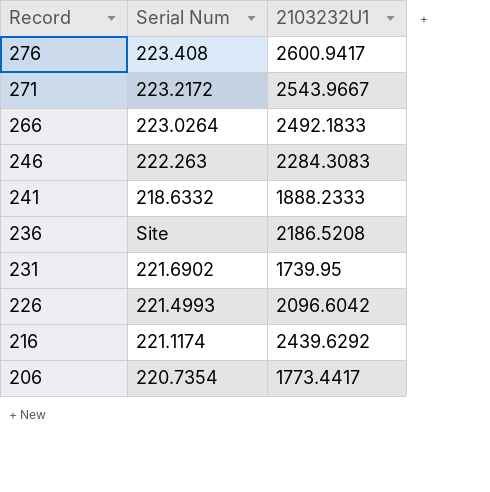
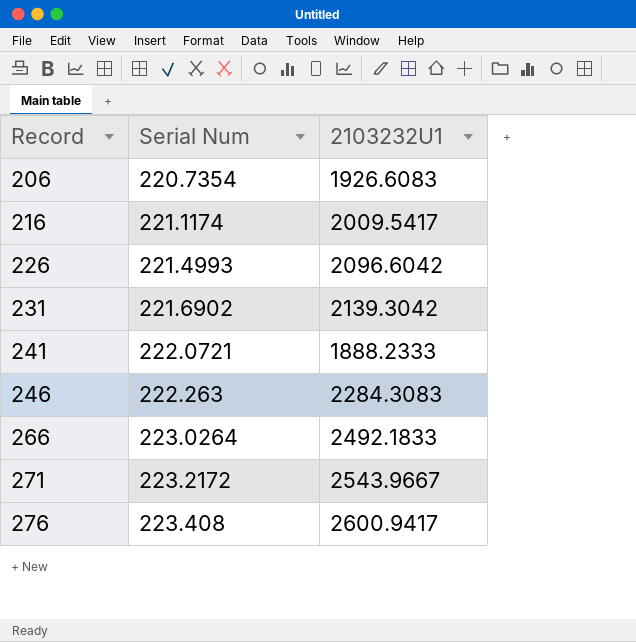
row order: Record descending -> Record ascending
row 236: Site | 2186.5208 -> none
206 | 2103232U1: 1773.4417 -> 1926.6083
216 | 2103232U1: 2439.6292 -> 2009.5417
231 | 2103232U1: 1739.95 -> 2139.3042
241 | Serial Num: 218.6332 -> 222.0721

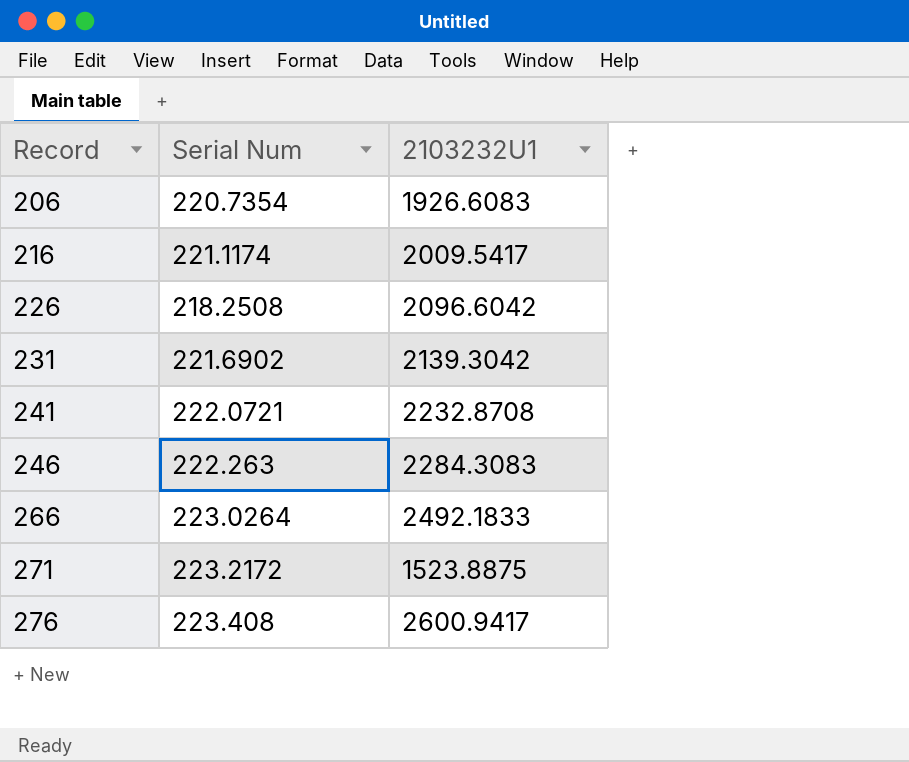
226 | Serial Num: 221.4993 -> 218.2508
241 | 2103232U1: 1888.2333 -> 2232.8708
271 | 2103232U1: 2543.9667 -> 1523.8875

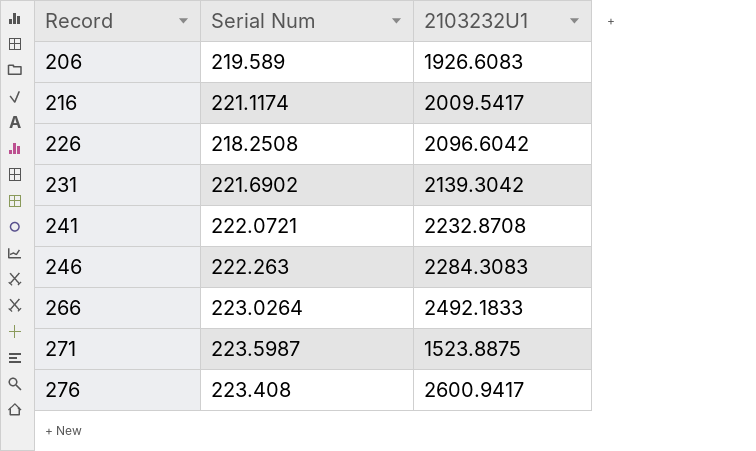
206 | Serial Num: 220.7354 -> 219.589
271 | Serial Num: 223.2172 -> 223.5987

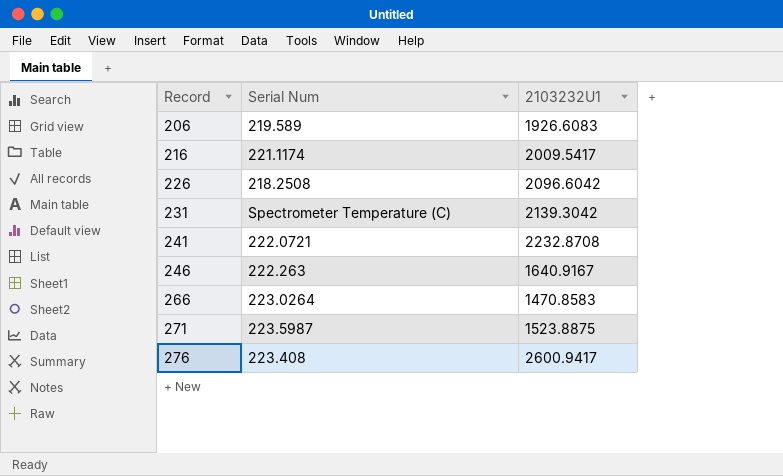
231 | Serial Num: 221.6902 -> Spectrometer Temperature (C)
246 | 2103232U1: 2284.3083 -> 1640.9167
266 | 2103232U1: 2492.1833 -> 1470.8583

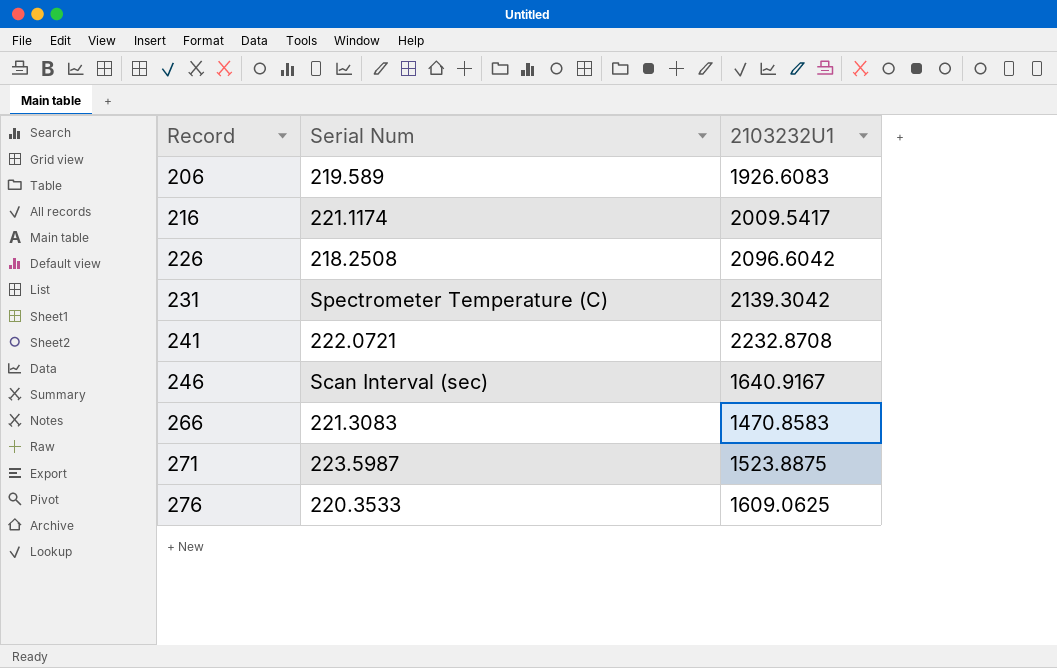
246 | Serial Num: 222.263 -> Scan Interval (sec)
266 | Serial Num: 223.0264 -> 221.3083
276 | Serial Num: 223.408 -> 220.3533
276 | 2103232U1: 2600.9417 -> 1609.0625

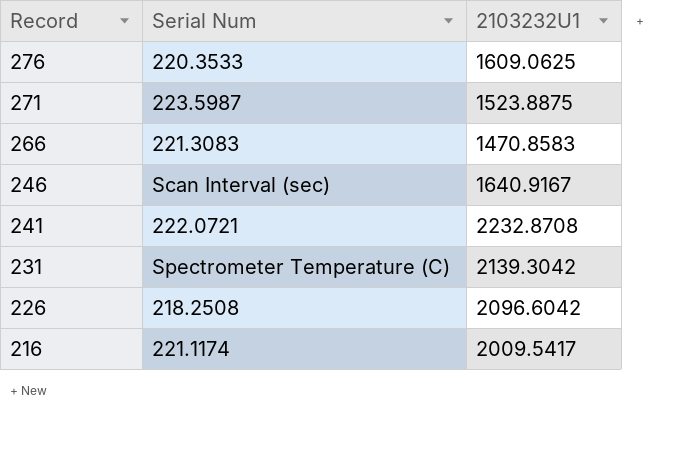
row order: Record ascending -> Record descending
row 206: 219.589 | 1926.6083 -> none

